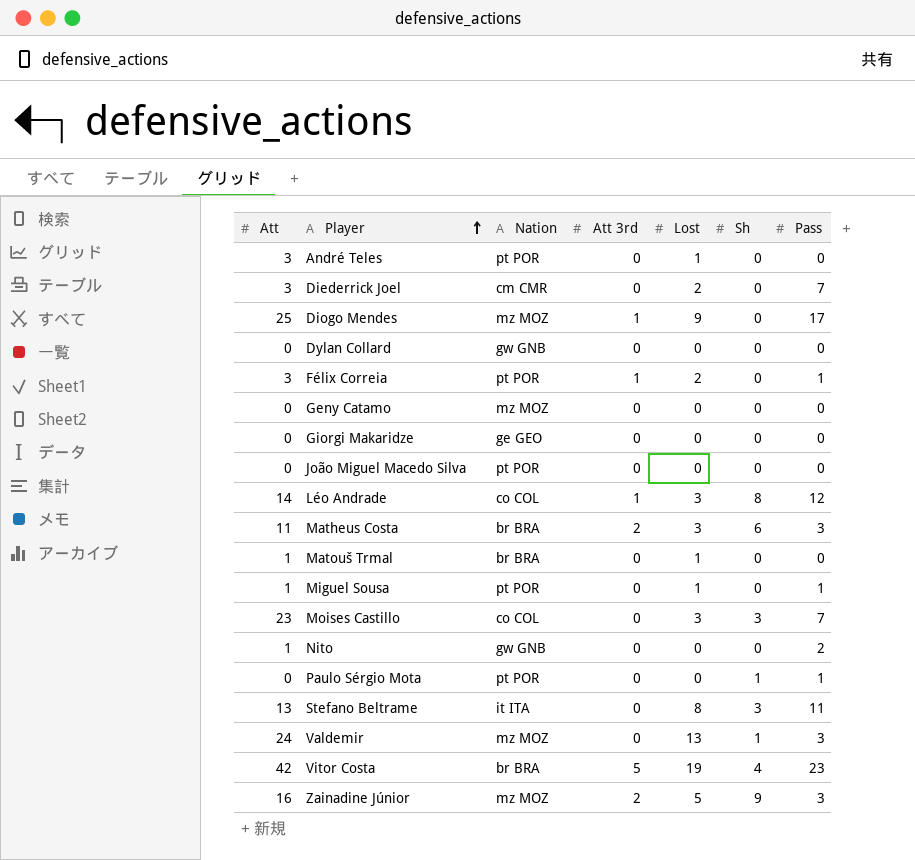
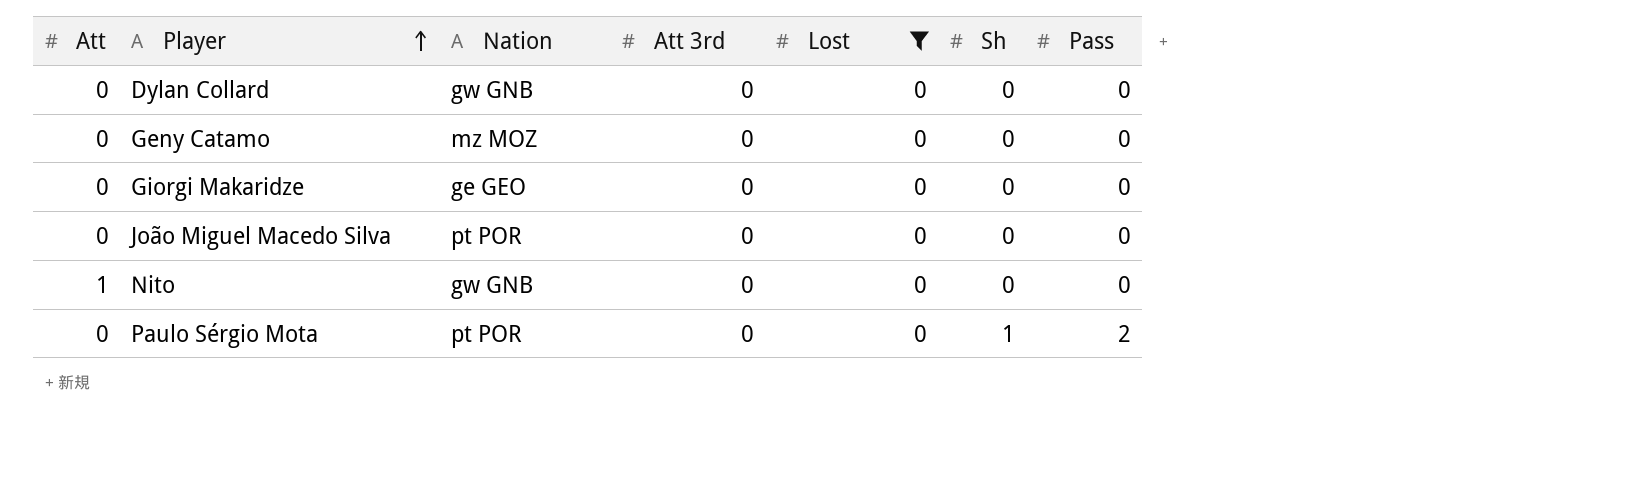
filter: none -> Lost = 0
Nito | Pass: 2 -> 0
Paulo Sérgio Mota | Pass: 1 -> 2

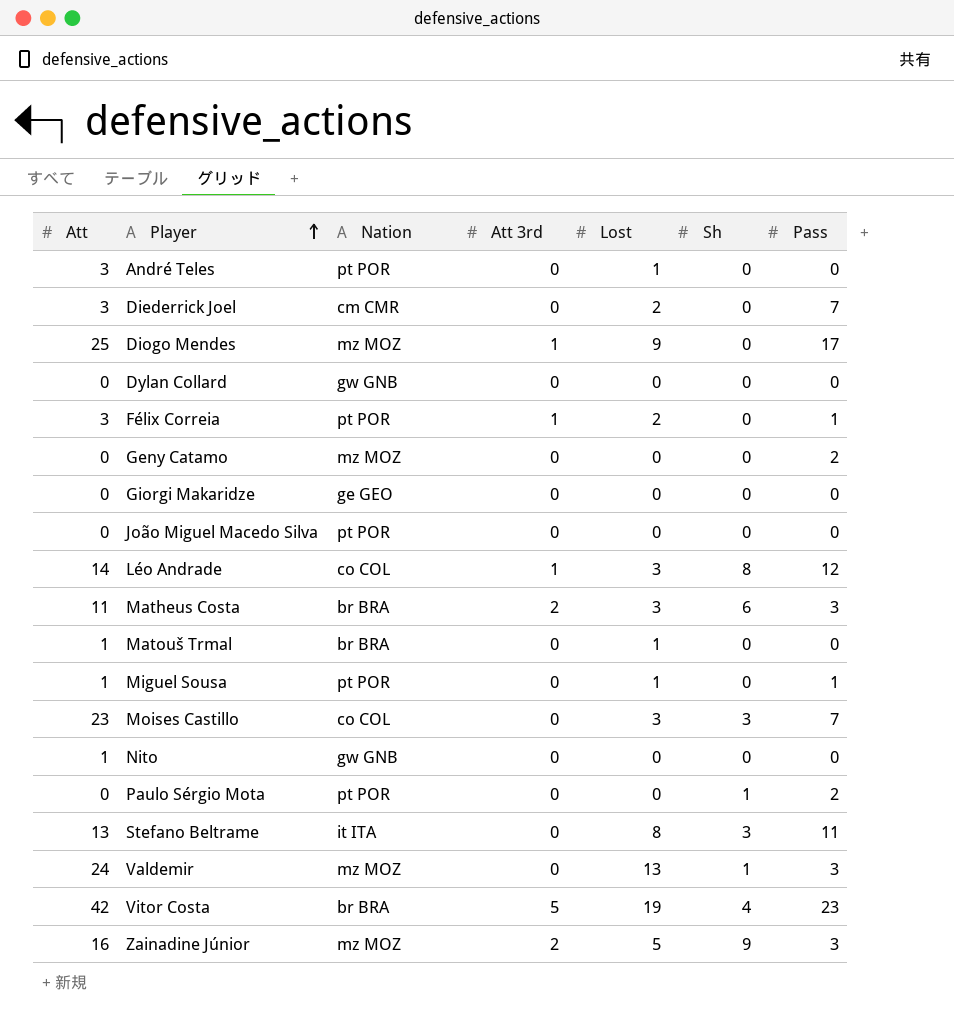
filter: Lost = 0 -> none
Geny Catamo | Pass: 0 -> 2

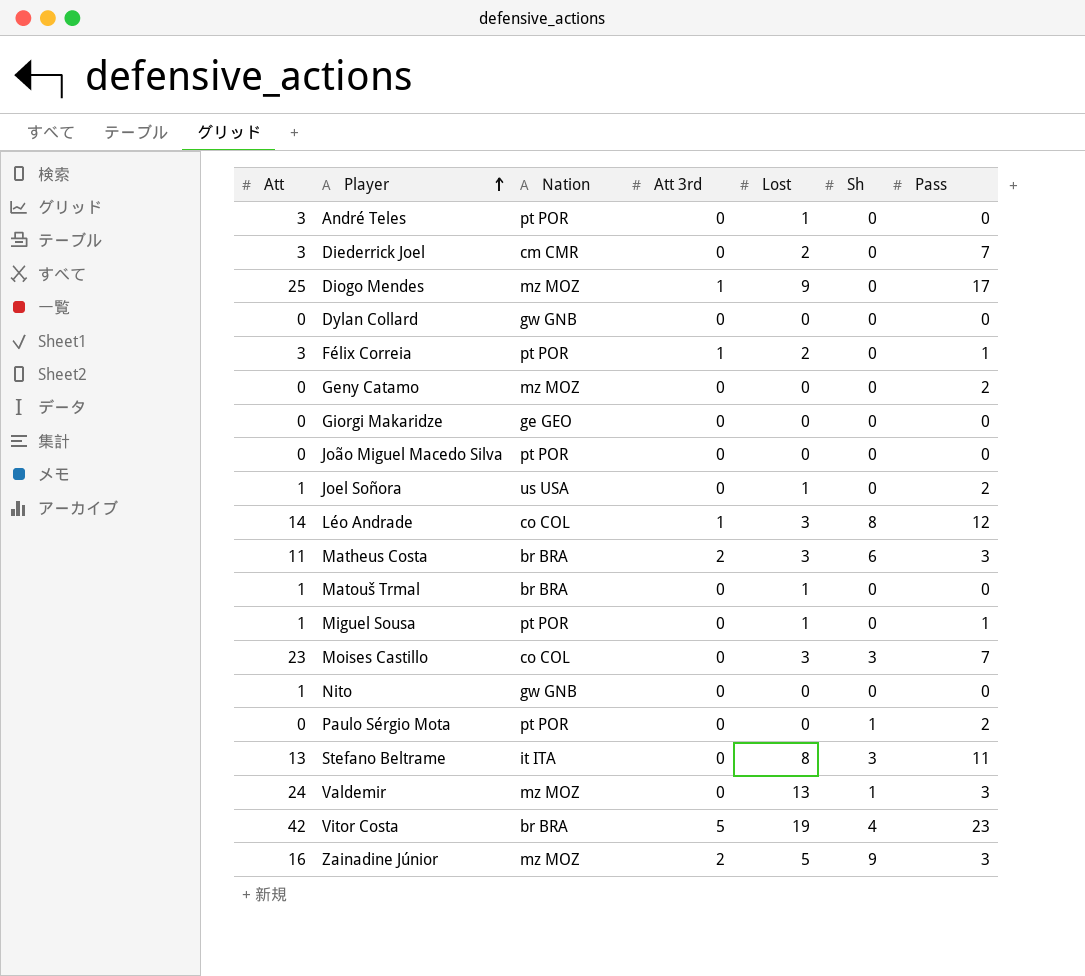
row Joel Soñora: none -> 1 | us USA | 0 | 1 | 0 | 2

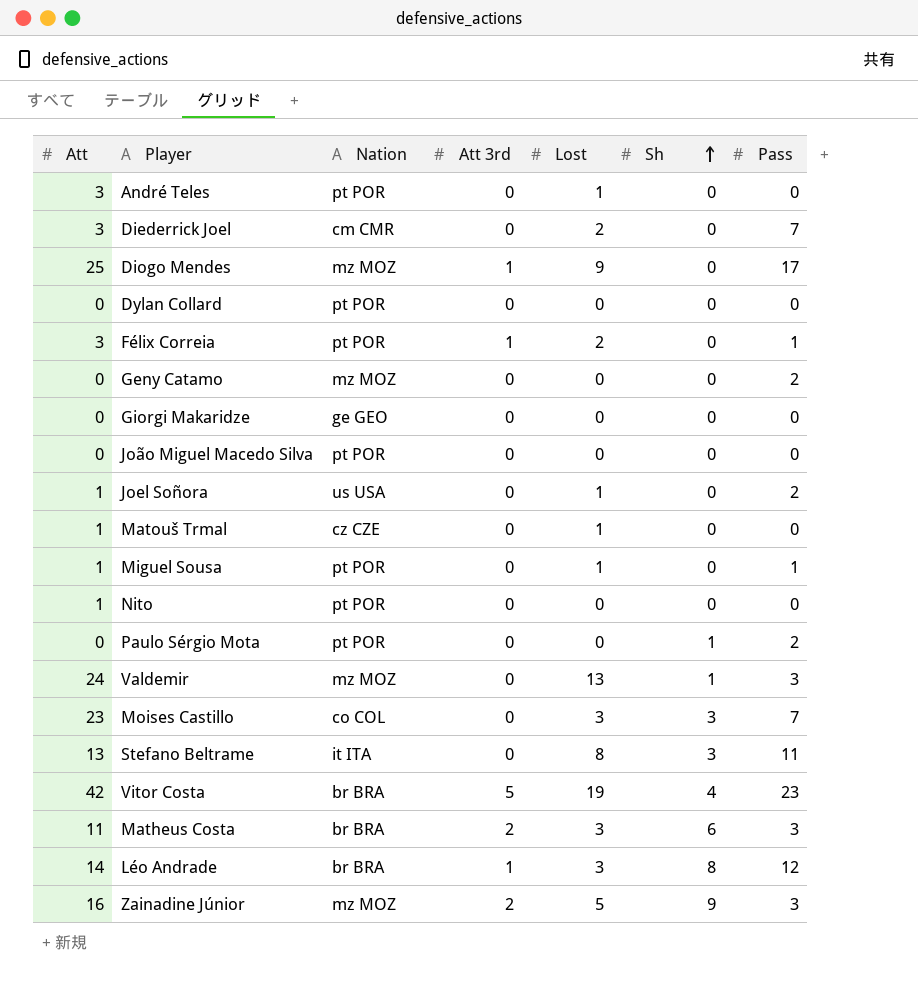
row order: Player ascending -> Sh ascending
Dylan Collard | Nation: gw GNB -> pt POR
Matouš Trmal | Nation: br BRA -> cz CZE
Nito | Nation: gw GNB -> pt POR
Léo Andrade | Nation: co COL -> br BRA

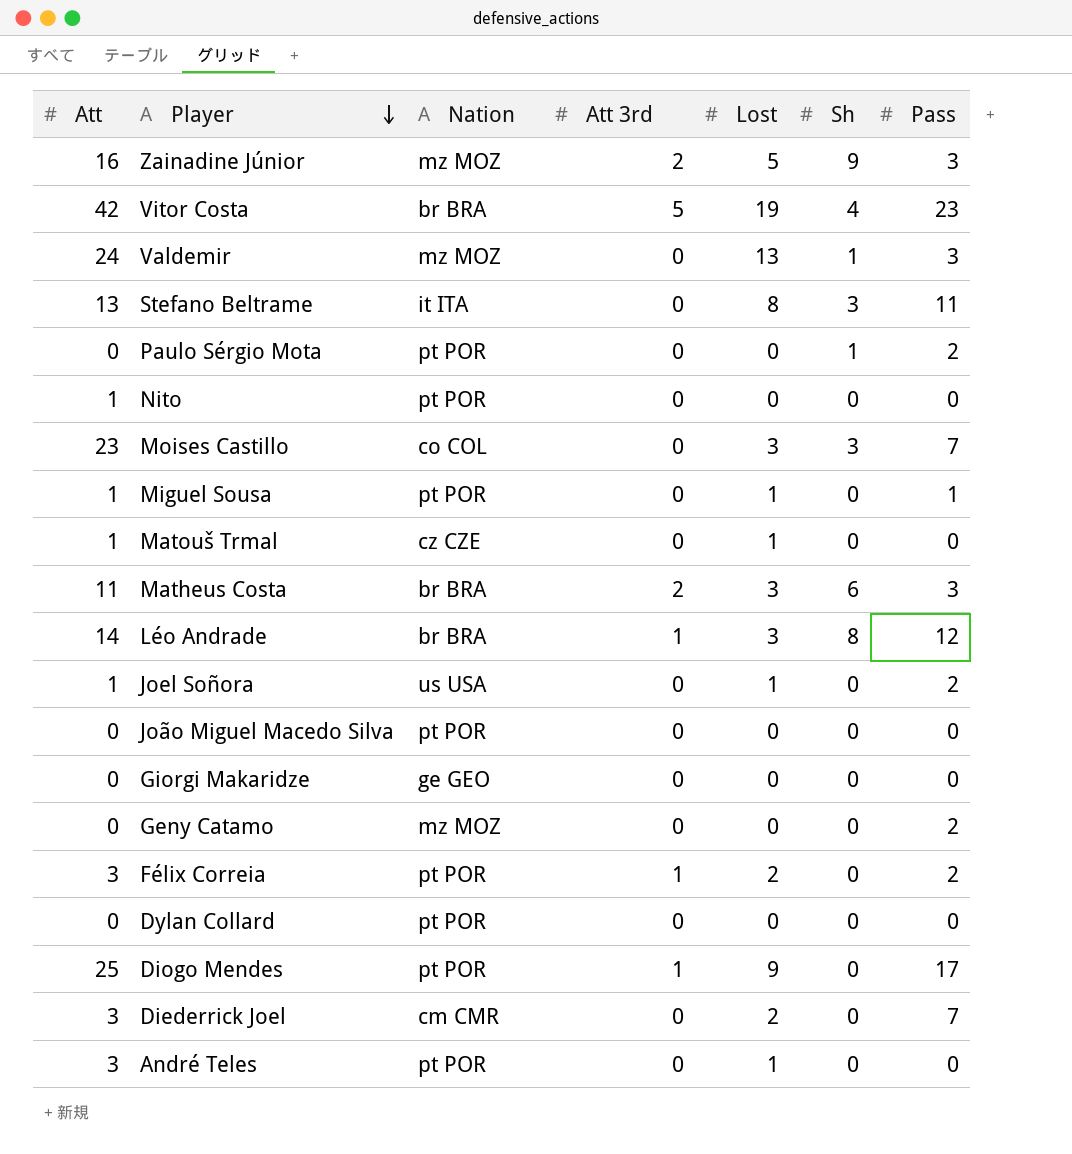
row order: Sh ascending -> Player descending
Félix Correia | Pass: 1 -> 2
Diogo Mendes | Nation: mz MOZ -> pt POR

